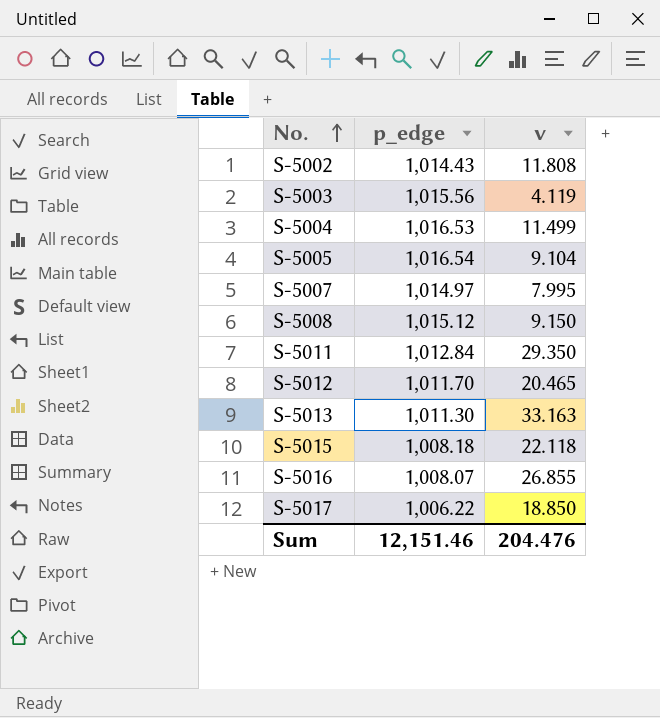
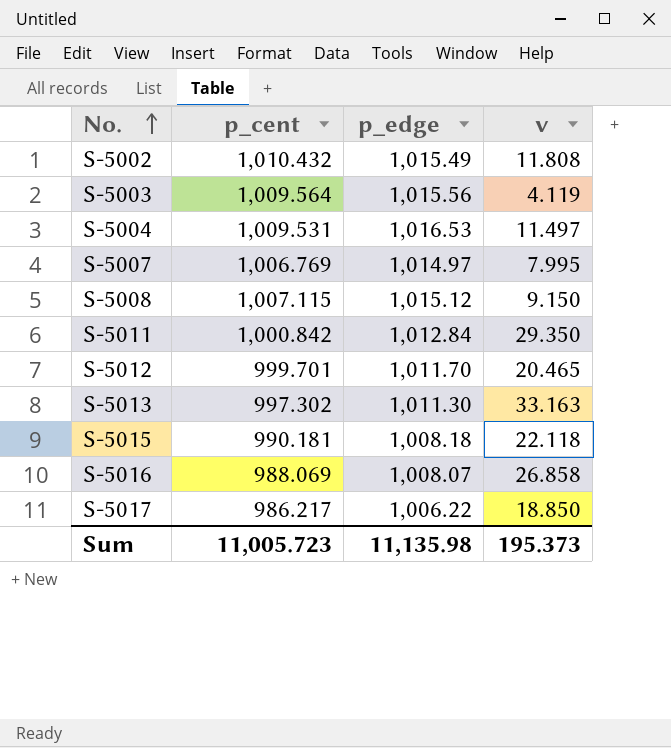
column p_cent | position: none -> 2
row S-5005: 1,016.54 | 9.104 -> none
S-5002 | p_edge: 1,014.43 -> 1,015.49
S-5004 | v: 11.499 -> 11.497
S-5016 | v: 26.855 -> 26.858
Sum | p_edge: 12,151.46 -> 11,135.98
Sum | v: 204.476 -> 195.373

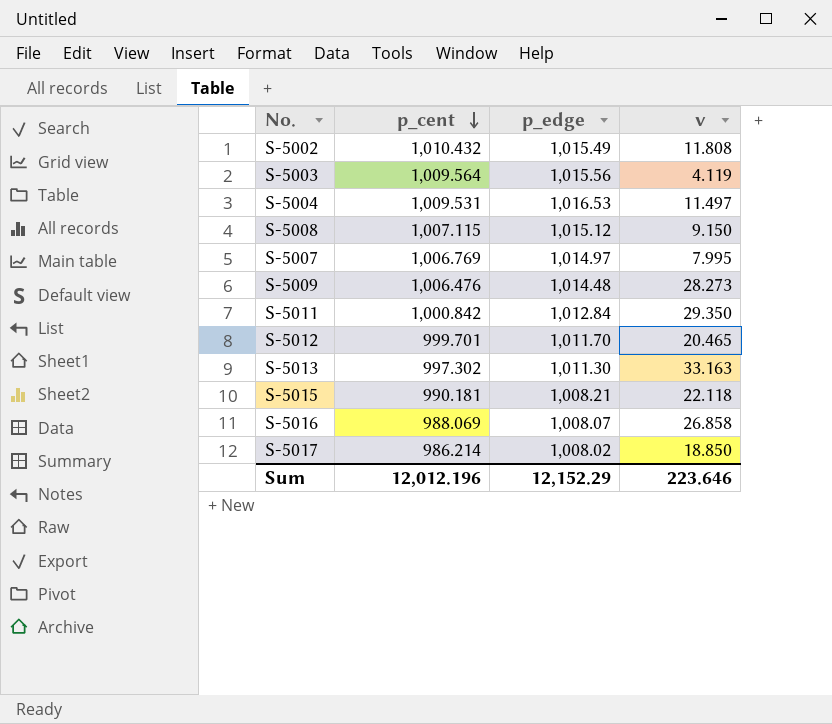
row order: No. ascending -> p_cent descending
row S-5009: none -> 1,006.476 | 1,014.48 | 28.273
S-5015 | p_edge: 1,008.18 -> 1,008.21
S-5017 | p_cent: 986.217 -> 986.214
S-5017 | p_edge: 1,006.22 -> 1,008.02
Sum | p_cent: 11,005.723 -> 12,012.196
Sum | p_edge: 11,135.98 -> 12,152.29
Sum | v: 195.373 -> 223.646

